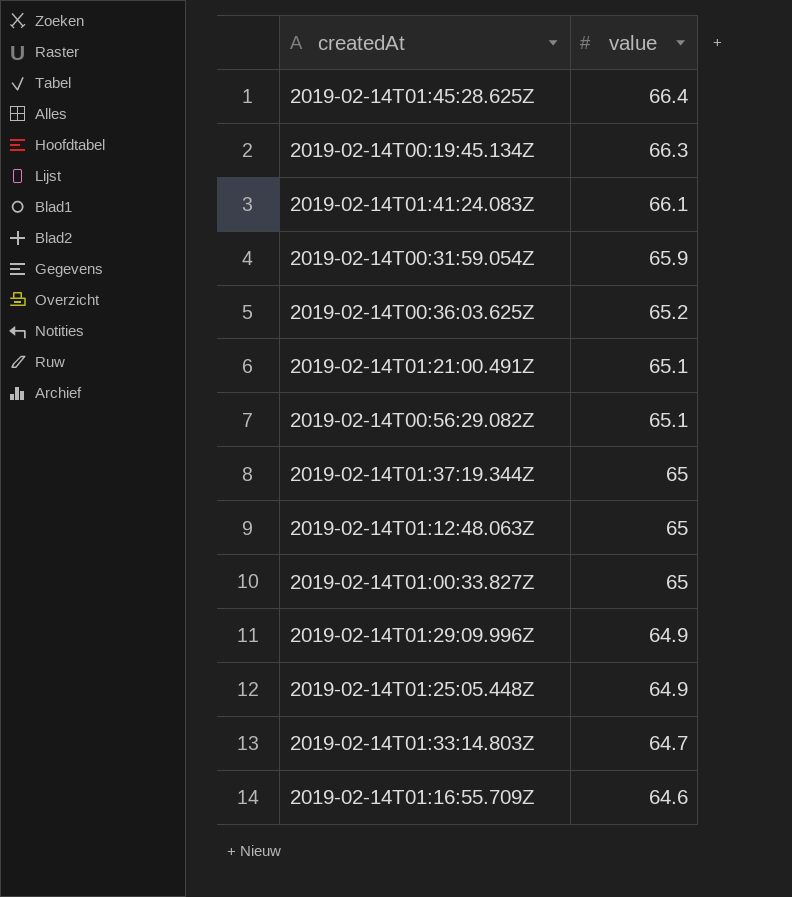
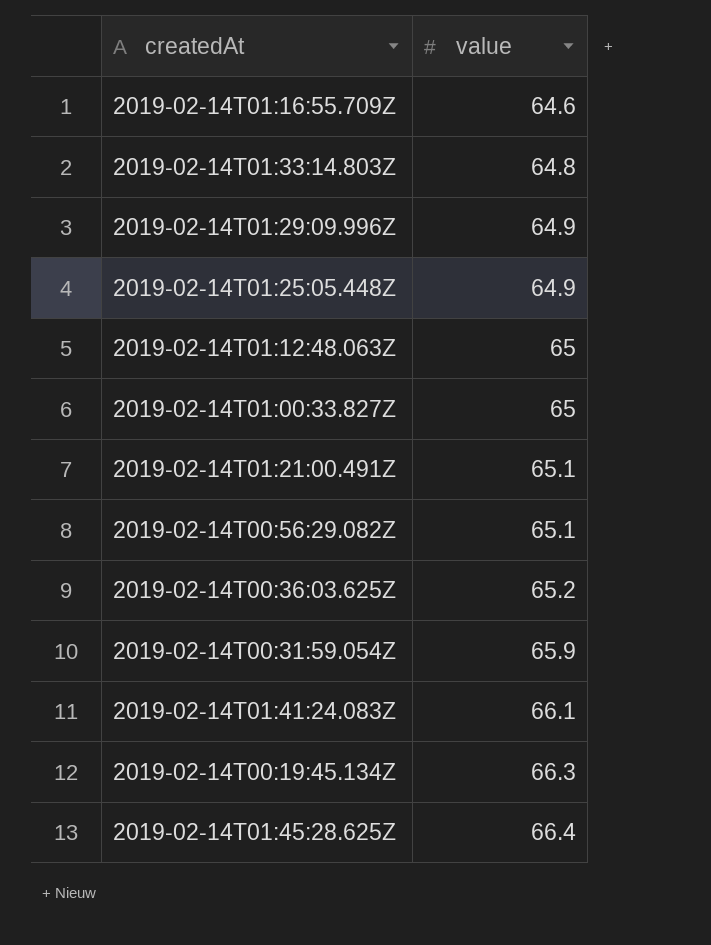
row order: value descending -> value ascending
row 2019-02-14T01:37:19.344Z: 65 -> none
2019-02-14T01:33:14.803Z | value: 64.7 -> 64.8

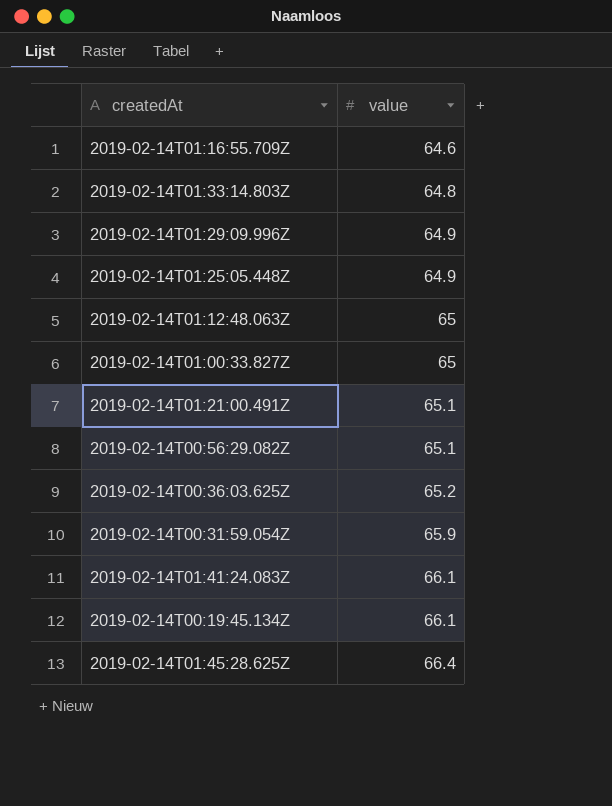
2019-02-14T00:19:45.134Z | value: 66.3 -> 66.1

